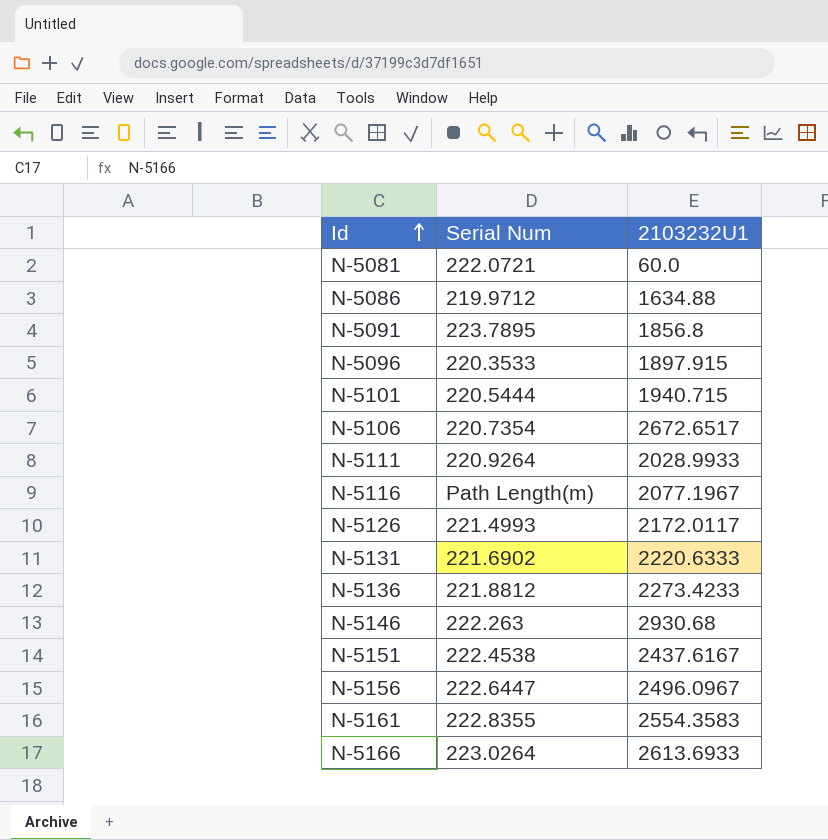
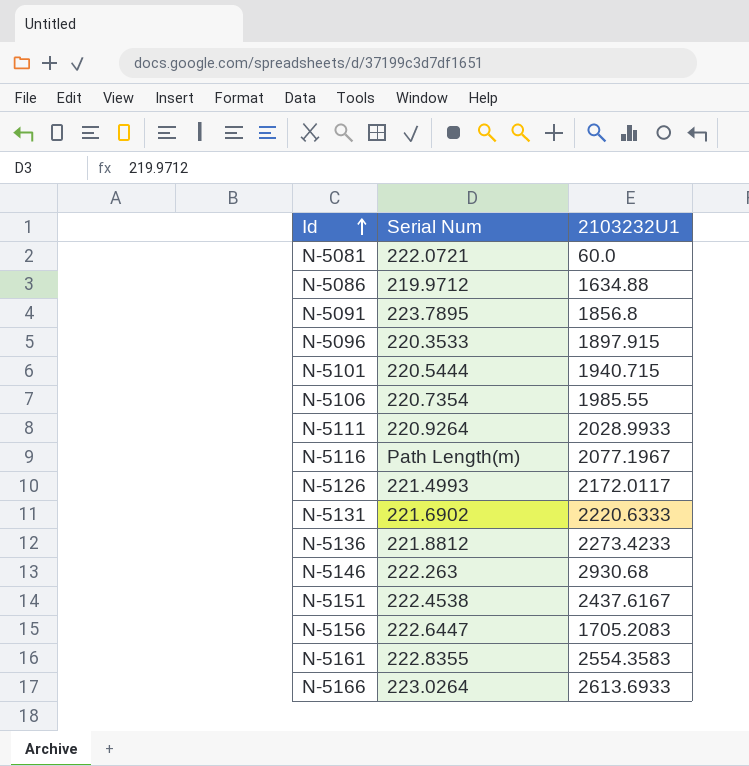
N-5106 | 2103232U1: 2672.6517 -> 1985.55
N-5156 | 2103232U1: 2496.0967 -> 1705.2083

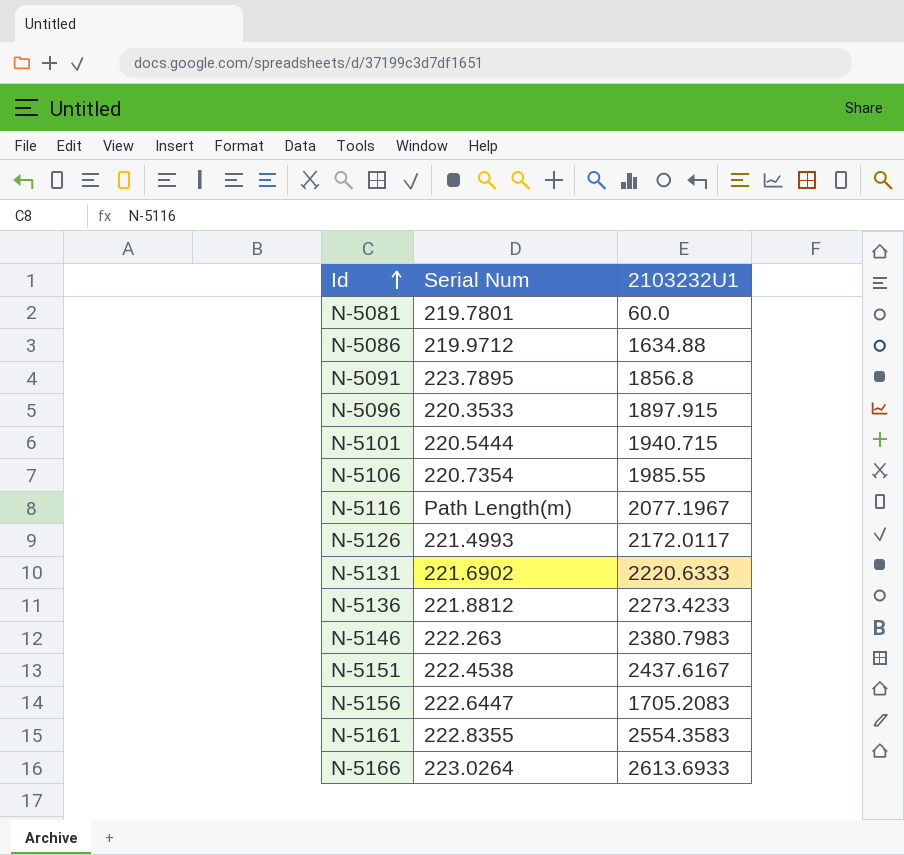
row N-5111: 220.9264 | 2028.9933 -> none
N-5081 | Serial Num: 222.0721 -> 219.7801
N-5146 | 2103232U1: 2930.68 -> 2380.7983

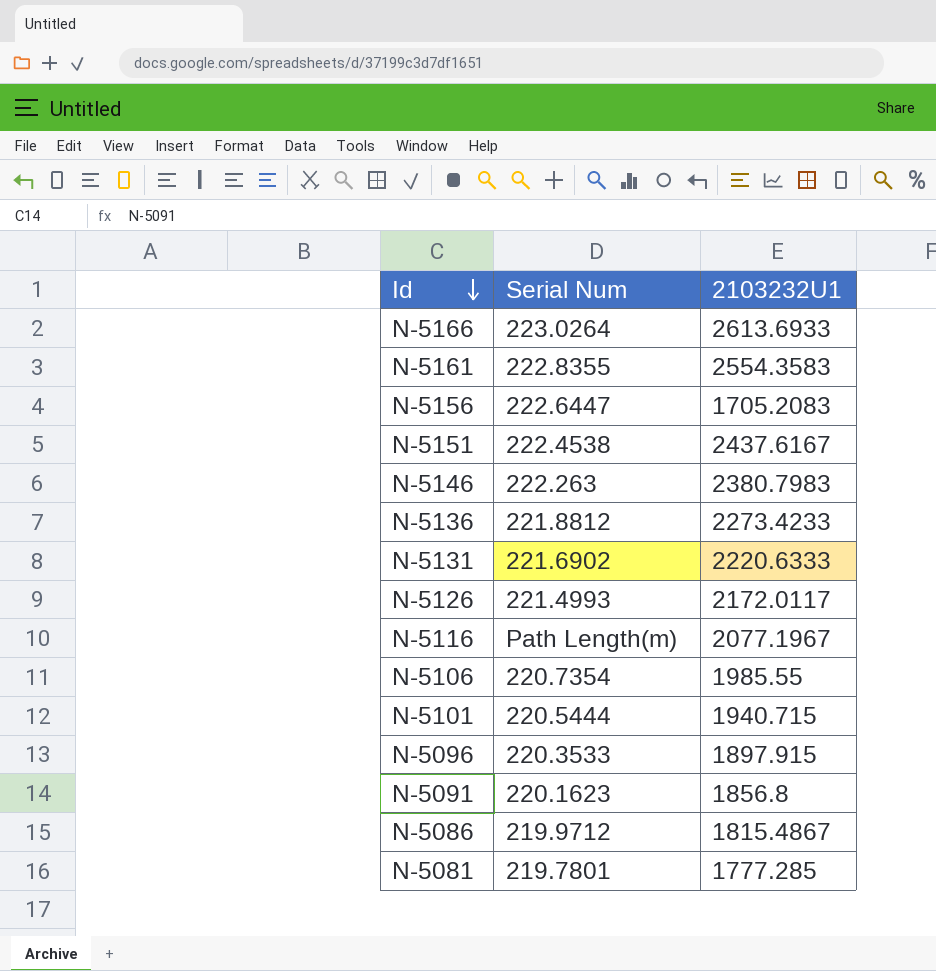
row order: Id ascending -> Id descending
N-5091 | Serial Num: 223.7895 -> 220.1623
N-5086 | 2103232U1: 1634.88 -> 1815.4867
N-5081 | 2103232U1: 60.0 -> 1777.285

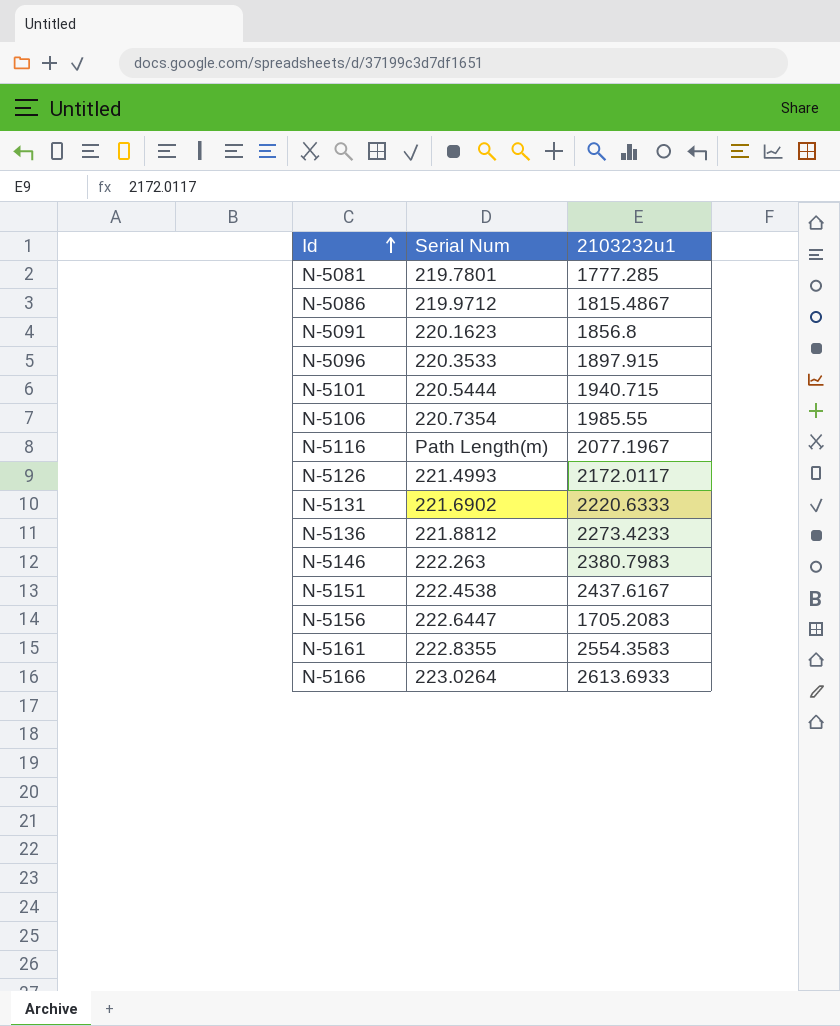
row order: Id descending -> Id ascending
column name: 2103232U1 -> 2103232u1

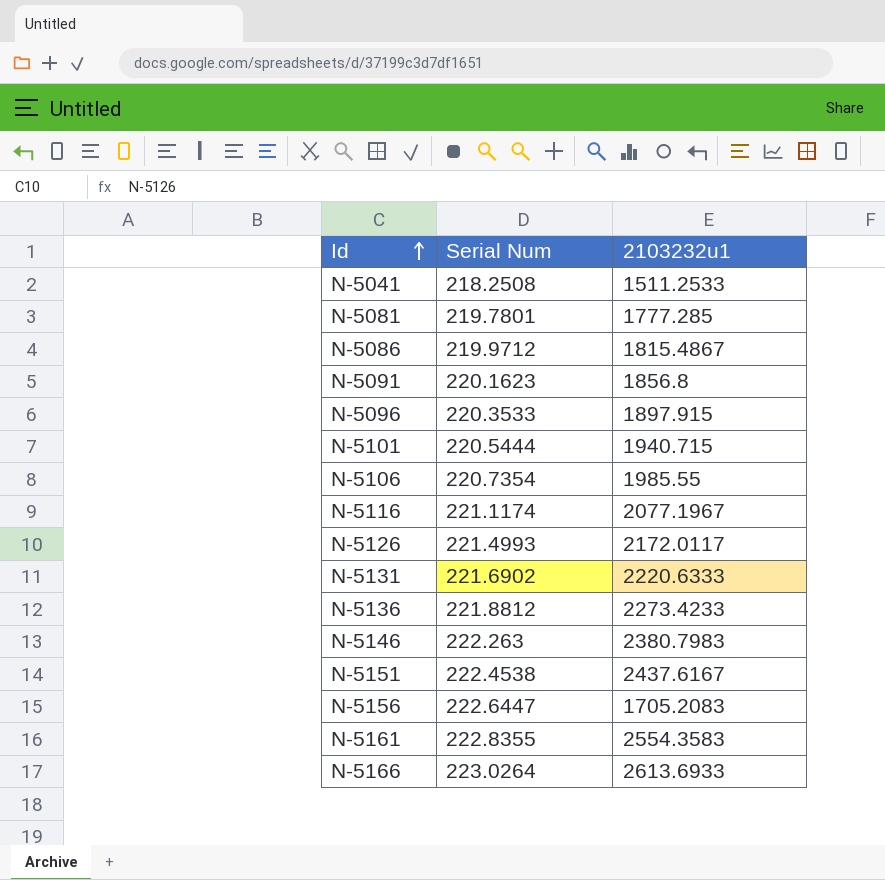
row N-5041: none -> 218.2508 | 1511.2533
N-5116 | Serial Num: Path Length(m) -> 221.1174

